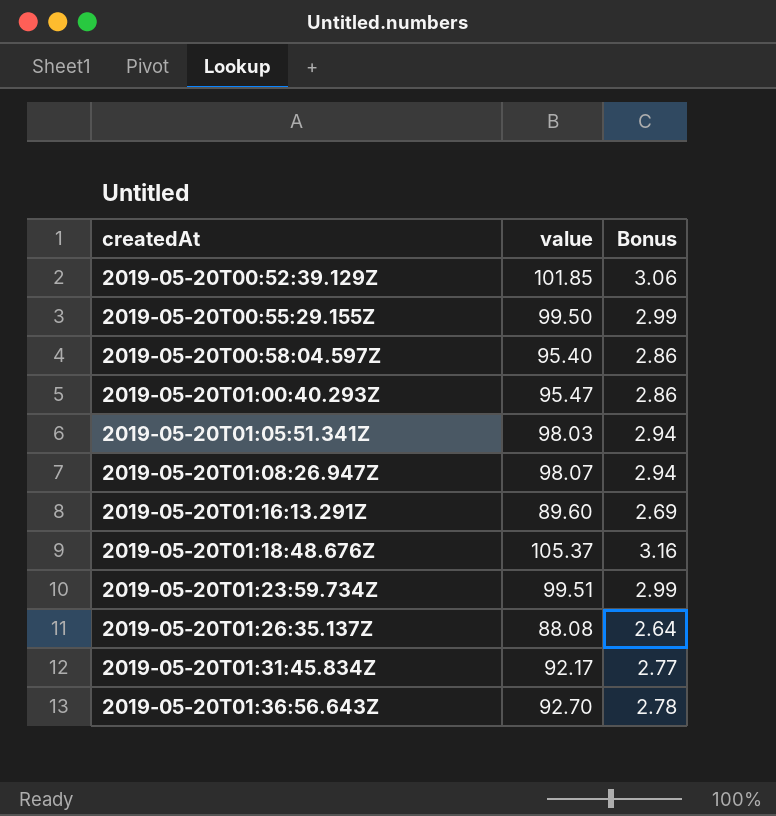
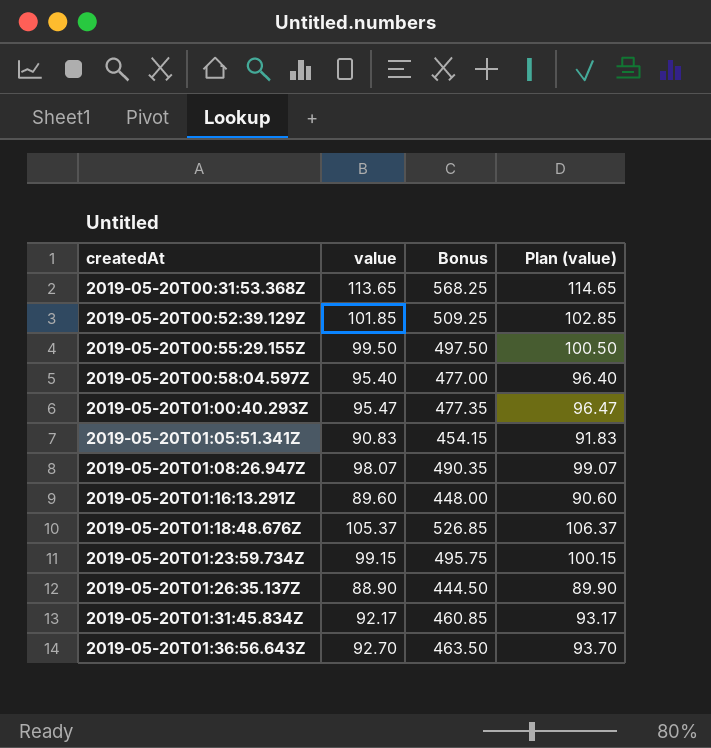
column Bonus | formula: [value] * 0.03 -> [value] * 5
column Plan (value) | formula: none -> [value] + 1
row 2019-05-20T00:31:53.368Z: none -> 113.65 | 568.25 | 114.65
2019-05-20T01:05:51.341Z | value: 98.03 -> 90.83
2019-05-20T01:23:59.734Z | value: 99.51 -> 99.15
2019-05-20T01:26:35.137Z | value: 88.08 -> 88.90

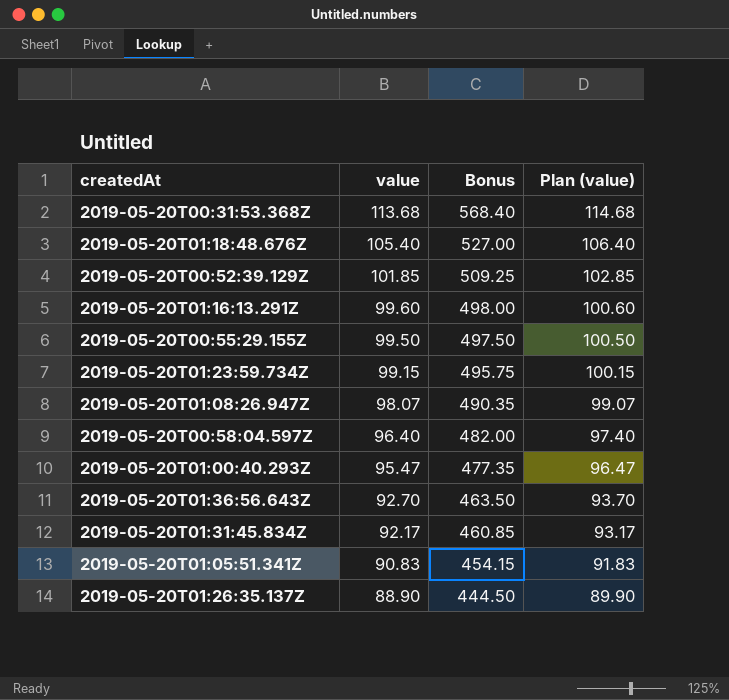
row order: createdAt ascending -> value descending
2019-05-20T00:31:53.368Z | value: 113.65 -> 113.68
2019-05-20T00:31:53.368Z | Bonus: 568.25 -> 568.40
2019-05-20T00:31:53.368Z | Plan (value): 114.65 -> 114.68
2019-05-20T01:18:48.676Z | value: 105.37 -> 105.40
2019-05-20T01:18:48.676Z | Bonus: 526.85 -> 527.00
2019-05-20T01:18:48.676Z | Plan (value): 106.37 -> 106.40
2019-05-20T01:16:13.291Z | value: 89.60 -> 99.60
2019-05-20T01:16:13.291Z | Bonus: 448.00 -> 498.00
2019-05-20T01:16:13.291Z | Plan (value): 90.60 -> 100.60
2019-05-20T00:58:04.597Z | value: 95.40 -> 96.40
2019-05-20T00:58:04.597Z | Bonus: 477.00 -> 482.00
2019-05-20T00:58:04.597Z | Plan (value): 96.40 -> 97.40

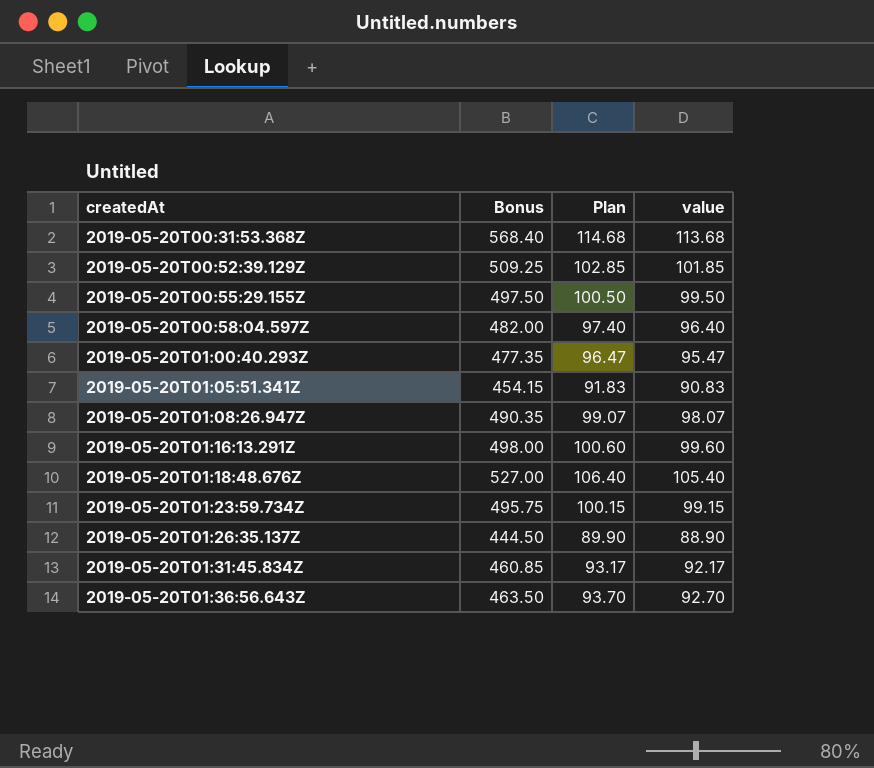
row order: value descending -> createdAt ascending
column name: Plan (value) -> Plan
column value | position: 2 -> 4

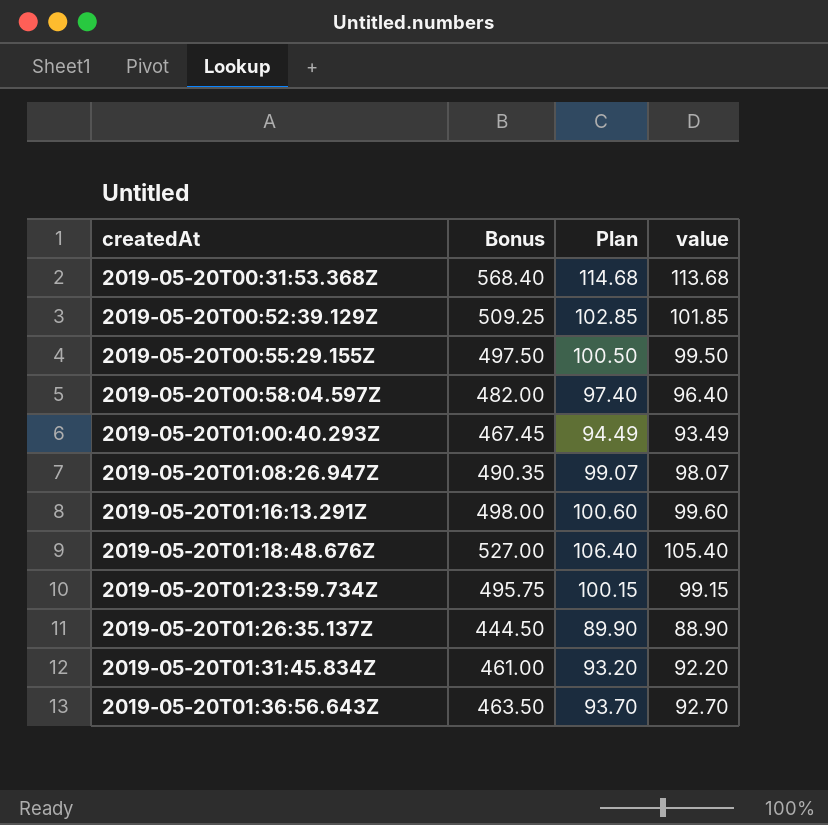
row 2019-05-20T01:05:51.341Z: 454.15 | 91.83 | 90.83 -> none
2019-05-20T01:00:40.293Z | Bonus: 477.35 -> 467.45
2019-05-20T01:00:40.293Z | Plan: 96.47 -> 94.49
2019-05-20T01:00:40.293Z | value: 95.47 -> 93.49
2019-05-20T01:31:45.834Z | Bonus: 460.85 -> 461.00
2019-05-20T01:31:45.834Z | Plan: 93.17 -> 93.20
2019-05-20T01:31:45.834Z | value: 92.17 -> 92.20

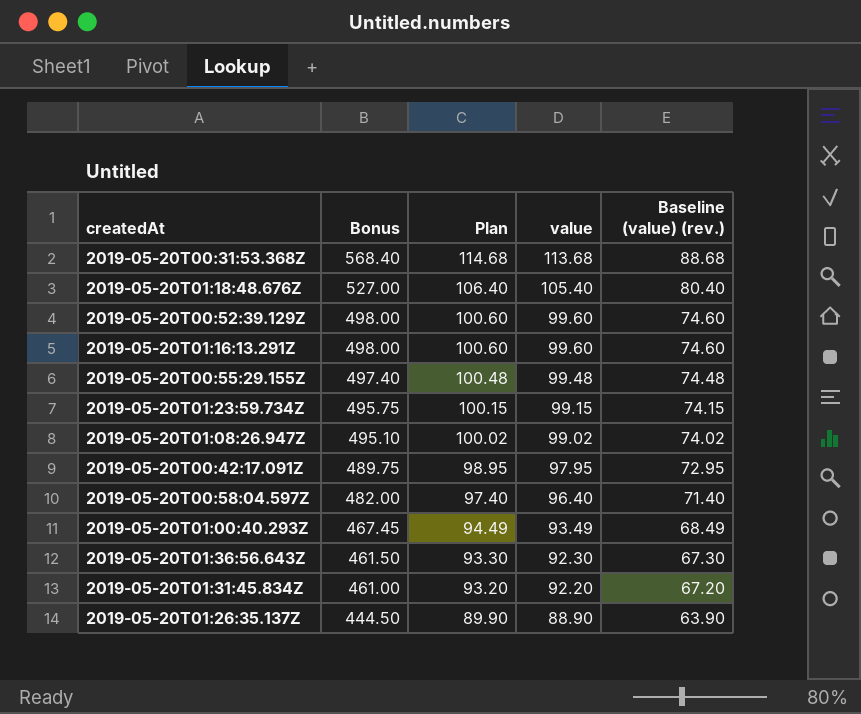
row order: createdAt ascending -> Bonus descending
column Baseline (value) (rev.) | formula: none -> [value] - 25
2019-05-20T00:52:39.129Z | Bonus: 509.25 -> 498.00
2019-05-20T00:52:39.129Z | Plan: 102.85 -> 100.60
2019-05-20T00:52:39.129Z | value: 101.85 -> 99.60
2019-05-20T00:55:29.155Z | Bonus: 497.50 -> 497.40
2019-05-20T00:55:29.155Z | Plan: 100.50 -> 100.48
2019-05-20T00:55:29.155Z | value: 99.50 -> 99.48
2019-05-20T01:08:26.947Z | Bonus: 490.35 -> 495.10
2019-05-20T01:08:26.947Z | Plan: 99.07 -> 100.02
2019-05-20T01:08:26.947Z | value: 98.07 -> 99.02
row 2019-05-20T00:42:17.091Z: none -> 489.75 | 98.95 | 97.95 | 72.95
2019-05-20T01:36:56.643Z | Bonus: 463.50 -> 461.50
2019-05-20T01:36:56.643Z | Plan: 93.70 -> 93.30
2019-05-20T01:36:56.643Z | value: 92.70 -> 92.30

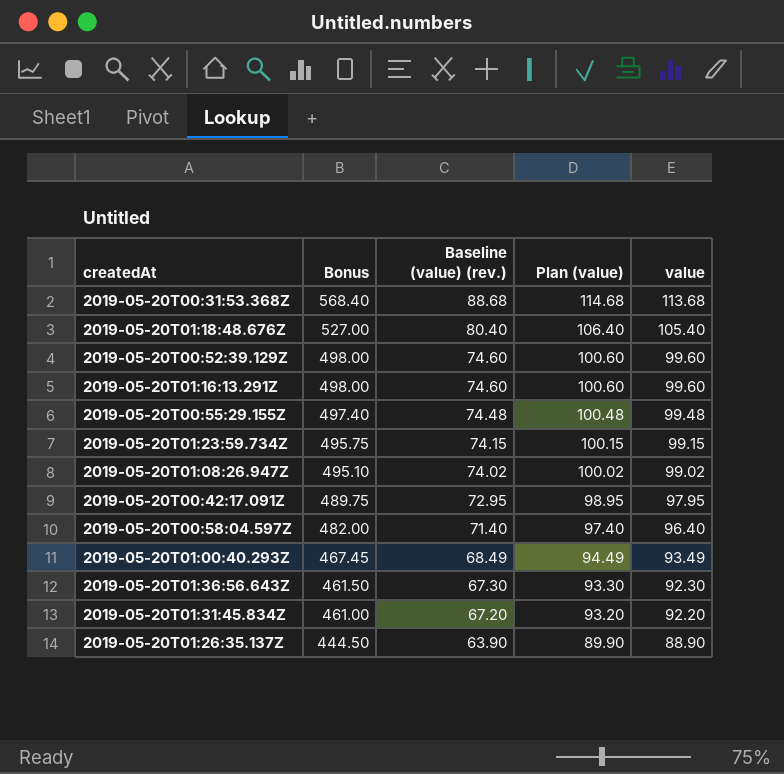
column Baseline (value) (rev.) | position: 5 -> 3
column name: Plan -> Plan (value)

